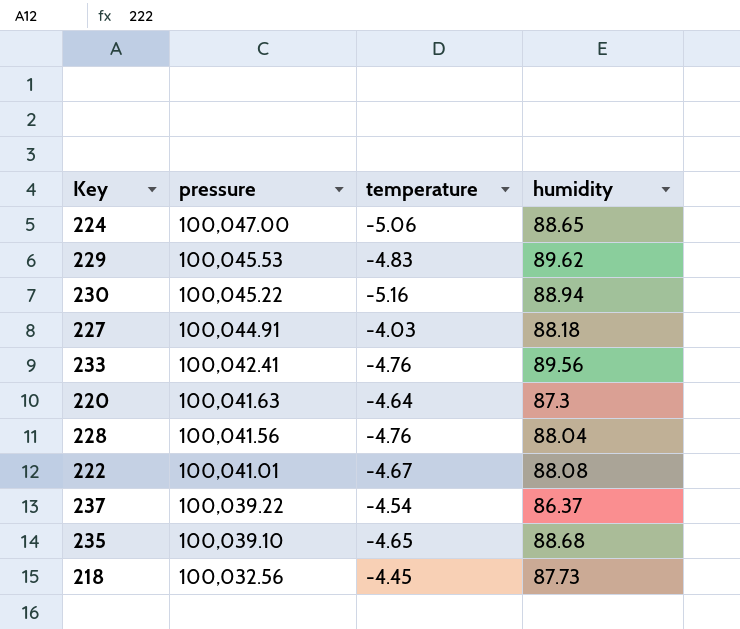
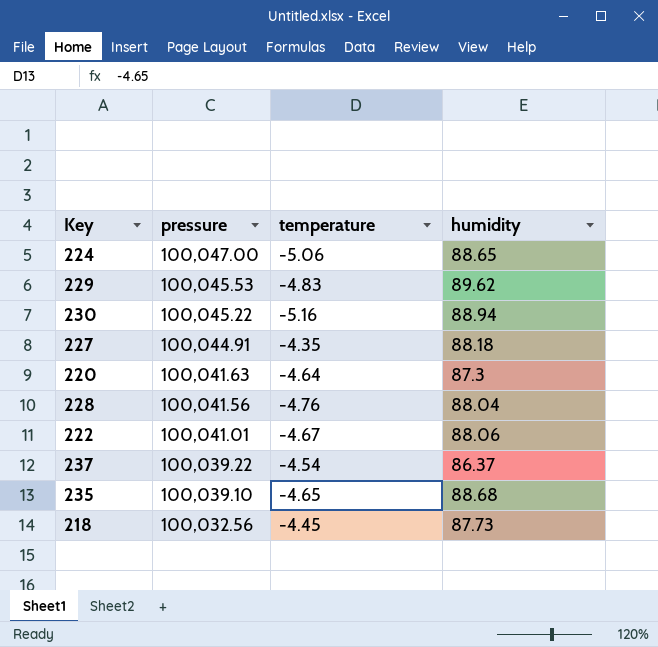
row 233: 100,042.41 | -4.76 | 89.56 -> none
227 | temperature: -4.03 -> -4.35
222 | humidity: 88.08 -> 88.06

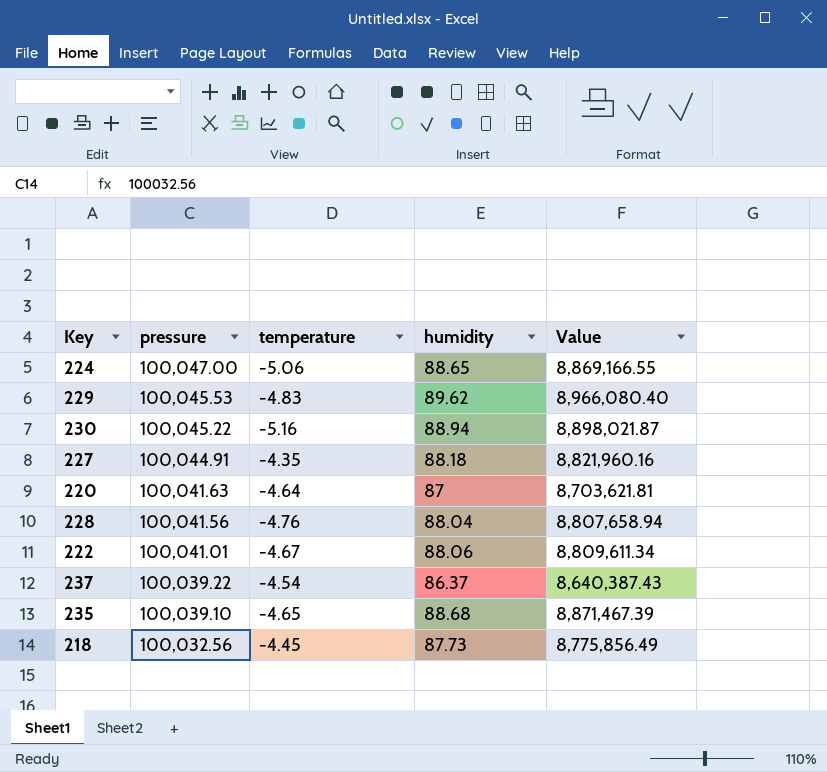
column Value | formula: none -> [pressure] * [humidity]
220 | humidity: 87.3 -> 87

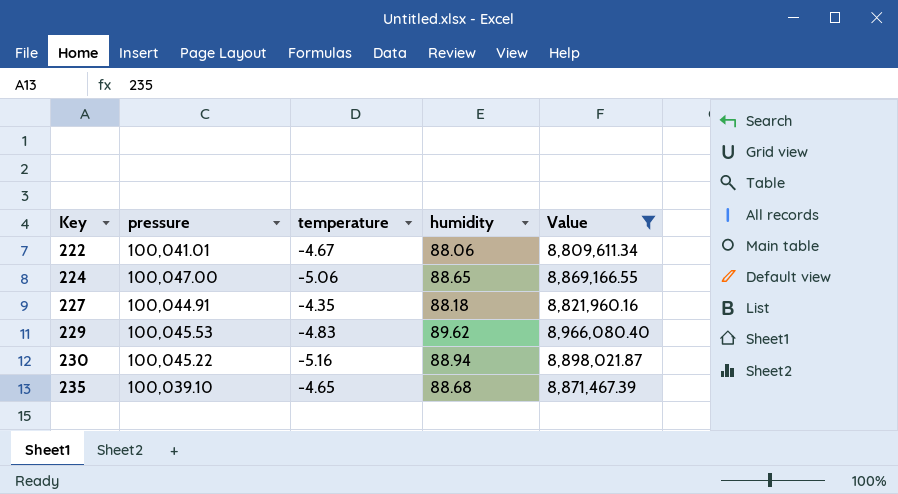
filter: none -> Value >= 8,809,611.34
row order: pressure descending -> Key ascending

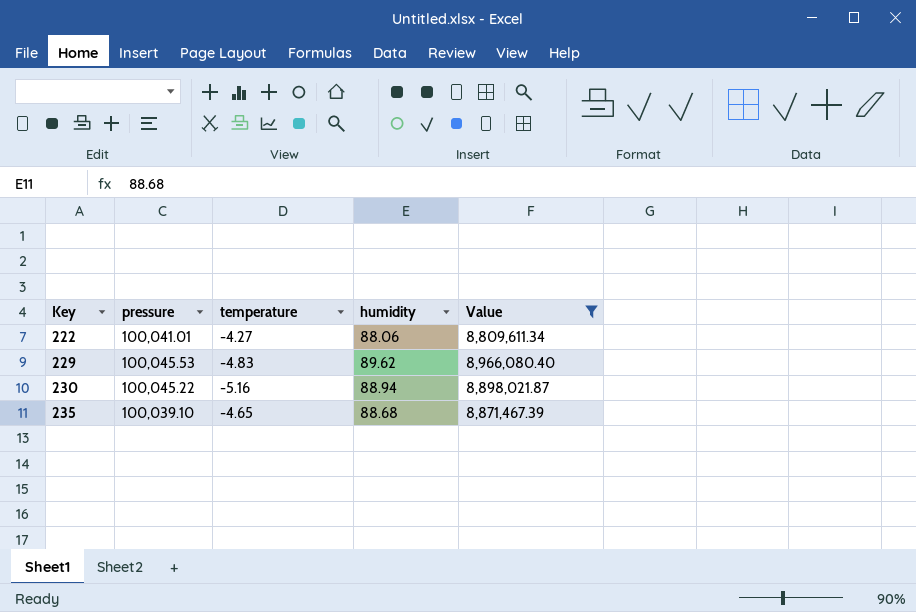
row 224: 100,047.00 | -5.06 | 88.65 | 8,869,166.55 -> none
row 227: 100,044.91 | -4.35 | 88.18 | 8,821,960.16 -> none
222 | temperature: -4.67 -> -4.27

